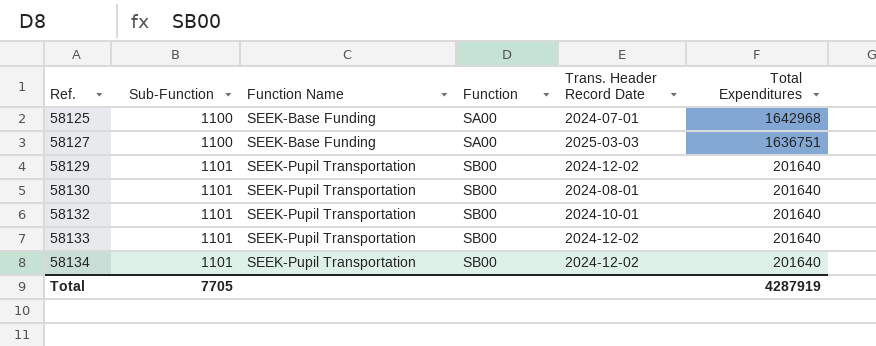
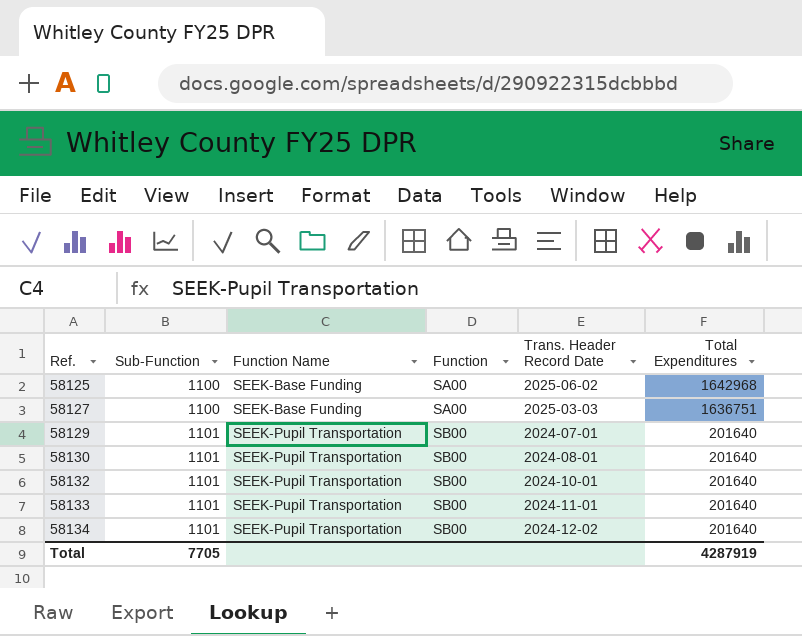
58125 | Trans. Header Record Date: 2024-07-01 -> 2025-06-02
58129 | Trans. Header Record Date: 2024-12-02 -> 2024-07-01
58133 | Trans. Header Record Date: 2024-12-02 -> 2024-11-01

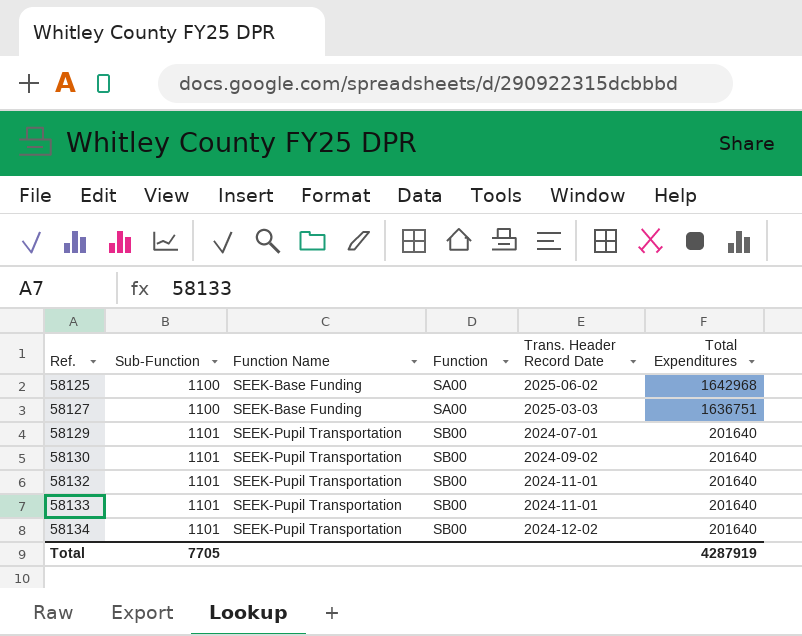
58130 | Trans. Header Record Date: 2024-08-01 -> 2024-09-02
58132 | Trans. Header Record Date: 2024-10-01 -> 2024-11-01

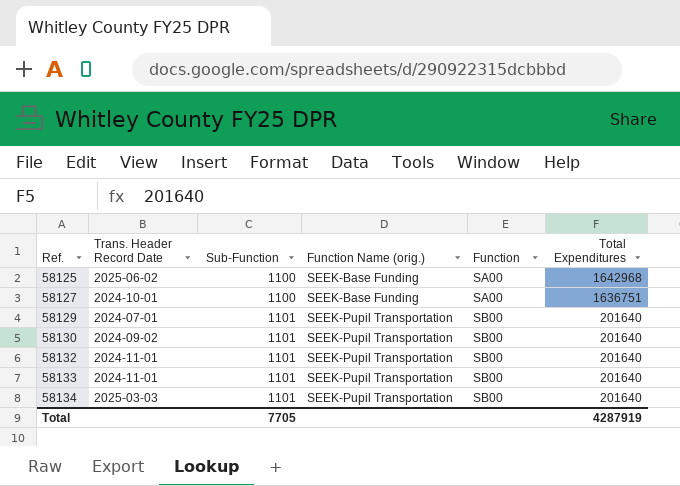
column Trans. Header Record Date | position: 5 -> 2
column name: Function Name -> Function Name (orig.)
58127 | Trans. Header Record Date: 2025-03-03 -> 2024-10-01
58134 | Trans. Header Record Date: 2024-12-02 -> 2025-03-03

